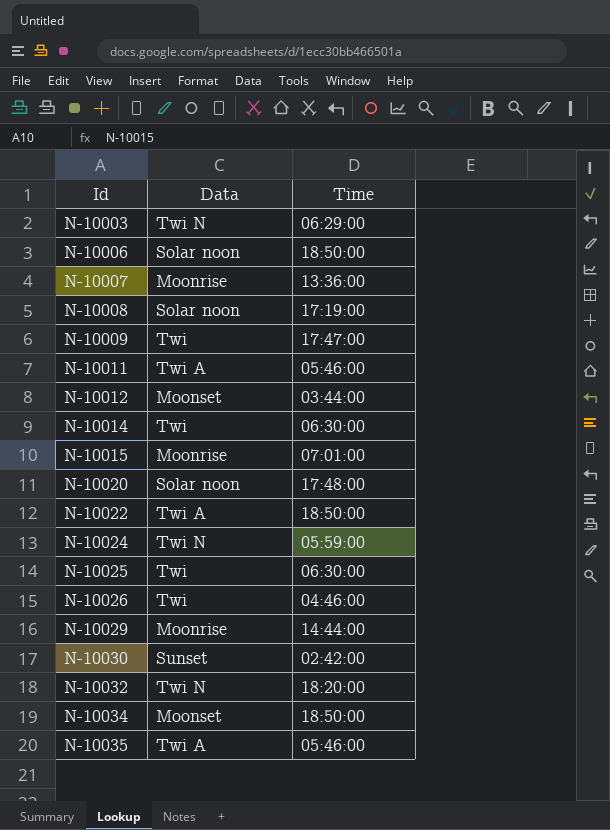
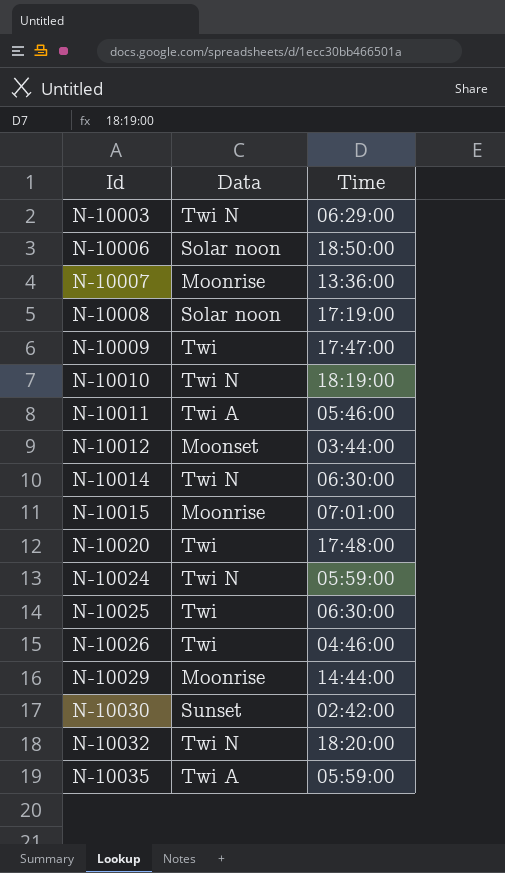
row N-10022: Twi A | 18:50:00 -> none
row N-10034: Moonset | 18:50:00 -> none
row N-10010: none -> Twi N | 18:19:00
N-10014 | Data: Twi -> Twi N
N-10020 | Data: Solar noon -> Twi
N-10035 | Time: 05:46:00 -> 05:59:00

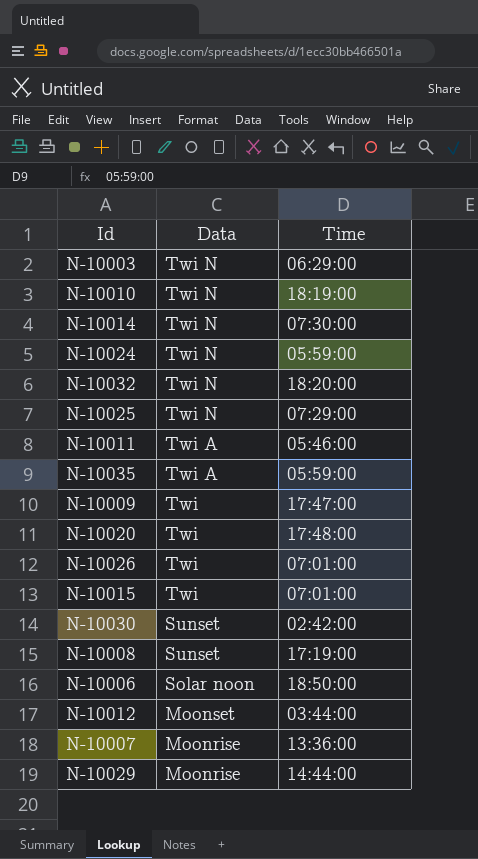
row order: Id ascending -> Data descending
N-10014 | Time: 06:30:00 -> 07:30:00
N-10025 | Data: Twi -> Twi N
N-10025 | Time: 06:30:00 -> 07:29:00
N-10026 | Time: 04:46:00 -> 07:01:00
N-10015 | Data: Moonrise -> Twi
N-10008 | Data: Solar noon -> Sunset

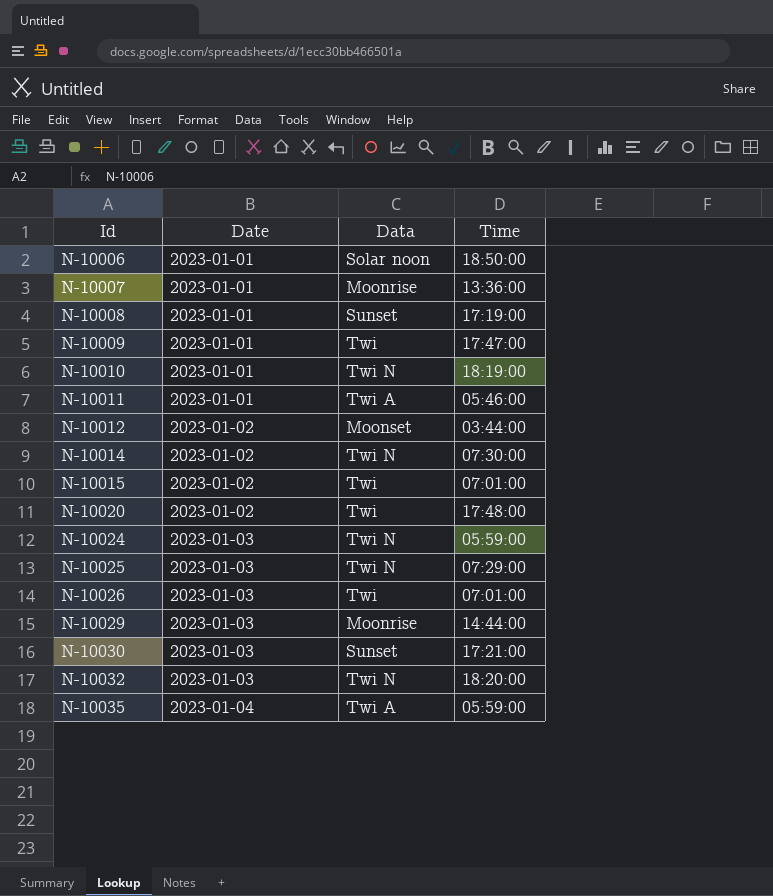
row order: Data descending -> Id ascending
column Date | position: none -> 2
row N-10003: Twi N | 06:29:00 -> none
N-10030 | Time: 02:42:00 -> 17:21:00

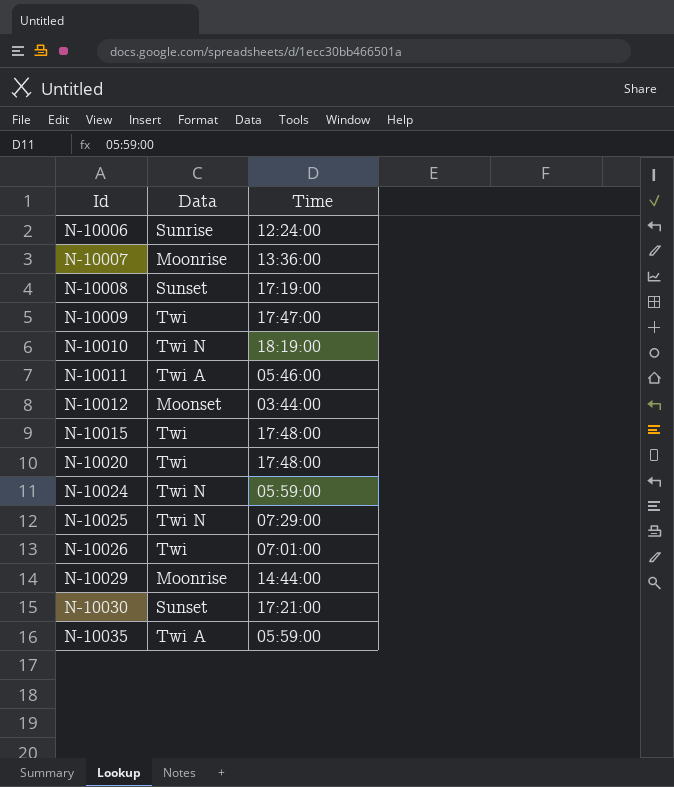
column Date | position: 2 -> none
row N-10014: 2023-01-02 | Twi N | 07:30:00 -> none
row N-10032: 2023-01-03 | Twi N | 18:20:00 -> none
N-10006 | Data: Solar noon -> Sunrise
N-10006 | Time: 18:50:00 -> 12:24:00
N-10015 | Time: 07:01:00 -> 17:48:00

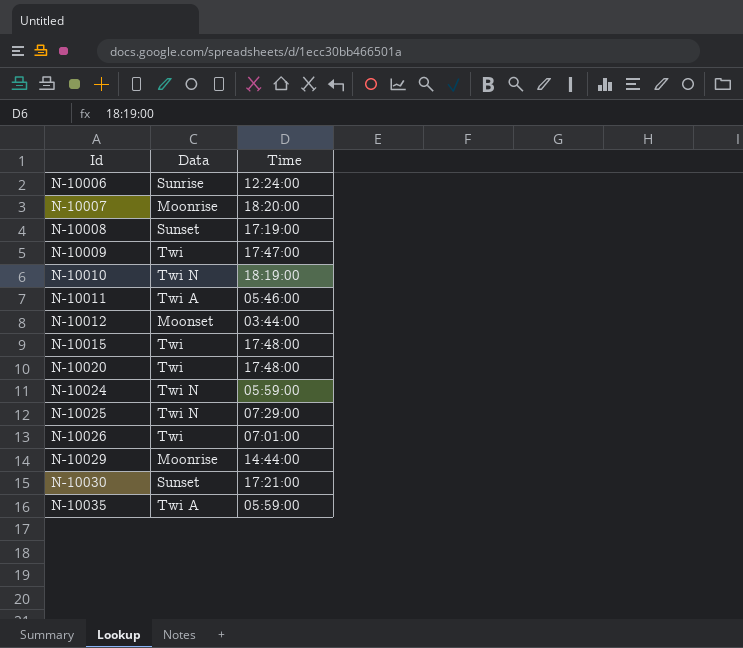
N-10007 | Time: 13:36:00 -> 18:20:00

